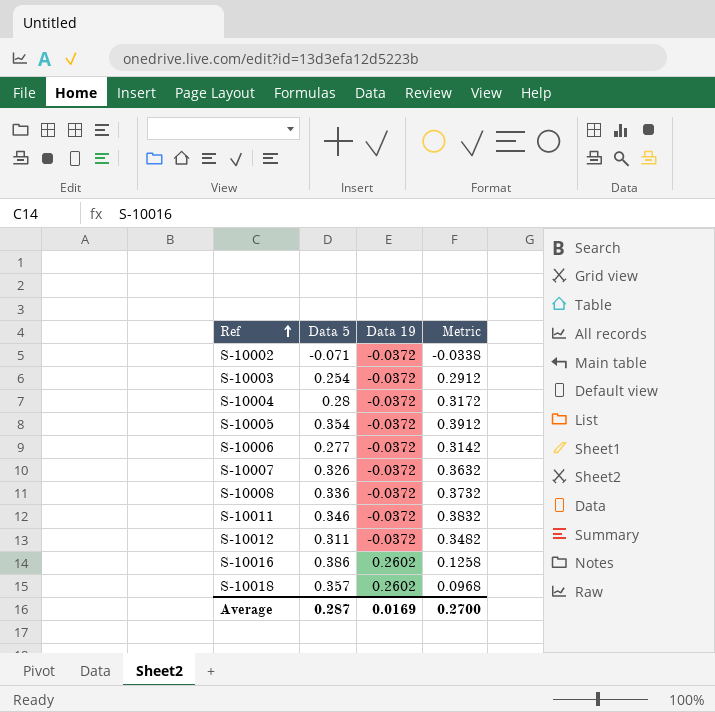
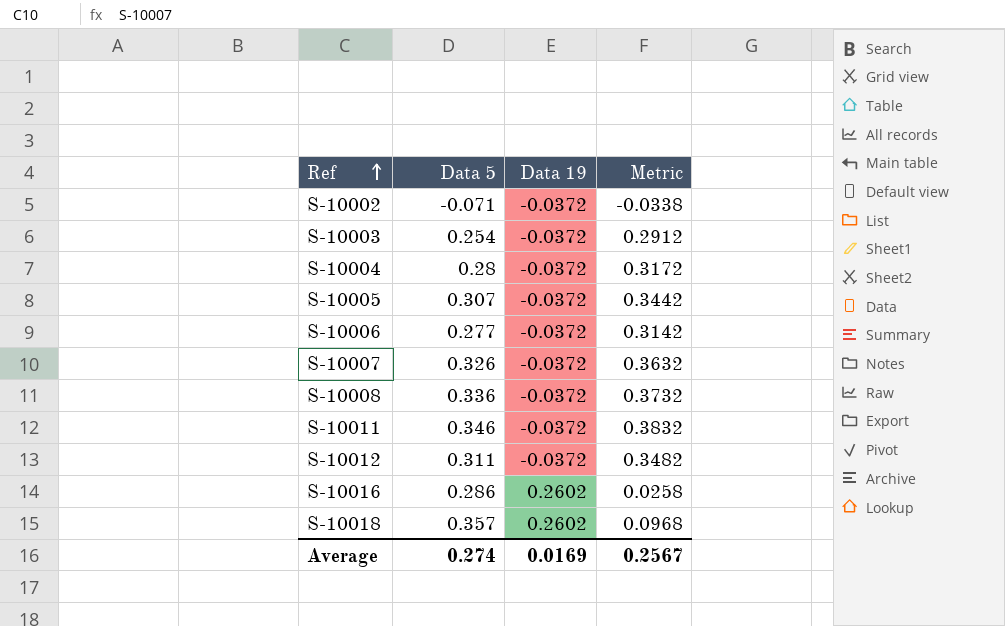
S-10005 | Data 5: 0.354 -> 0.307
S-10005 | Metric: 0.3912 -> 0.3442
S-10016 | Data 5: 0.386 -> 0.286
S-10016 | Metric: 0.1258 -> 0.0258
Average | Data 5: 0.287 -> 0.274
Average | Metric: 0.2700 -> 0.2567

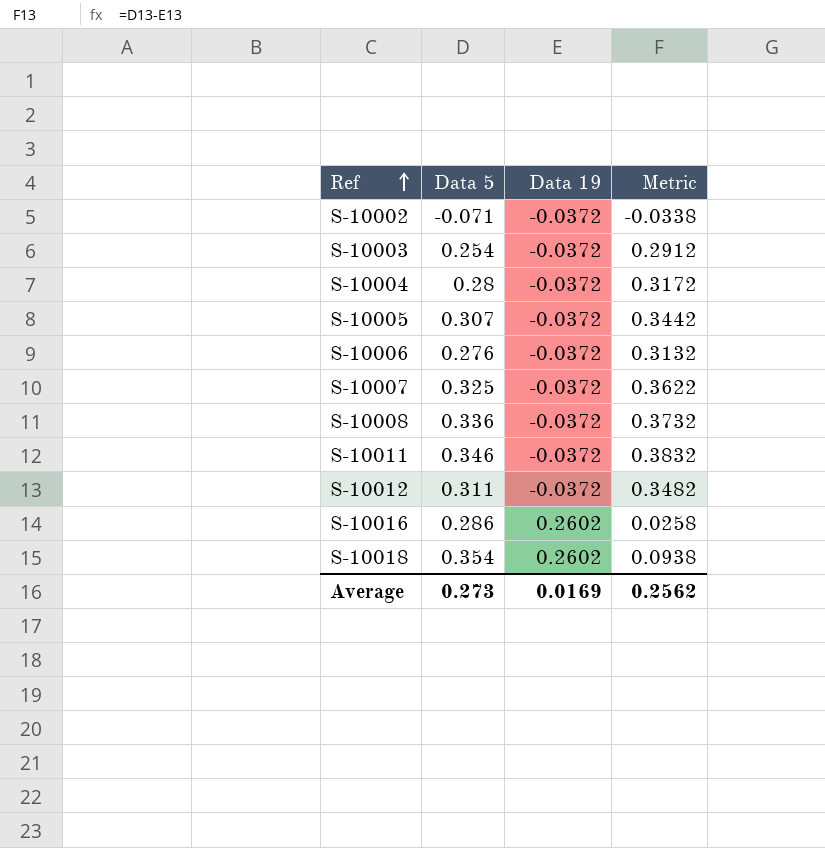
S-10006 | Data 5: 0.277 -> 0.276
S-10006 | Metric: 0.3142 -> 0.3132
S-10007 | Data 5: 0.326 -> 0.325
S-10007 | Metric: 0.3632 -> 0.3622
S-10018 | Data 5: 0.357 -> 0.354
S-10018 | Metric: 0.0968 -> 0.0938
Average | Data 5: 0.274 -> 0.273
Average | Metric: 0.2567 -> 0.2562

